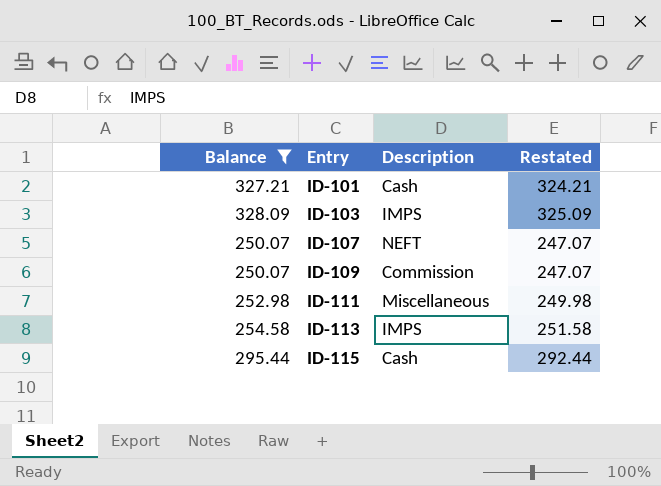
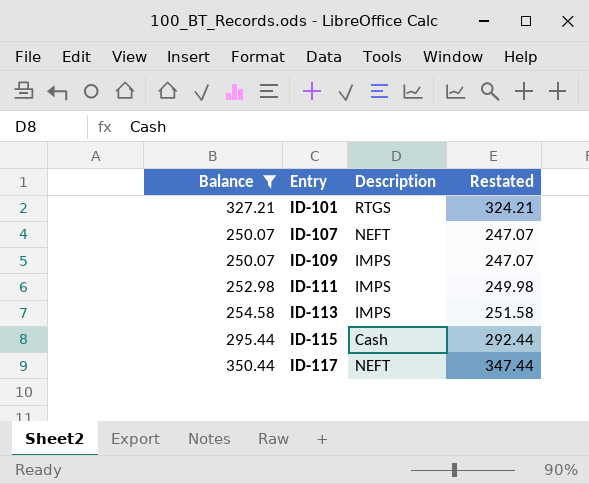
row ID-103: 328.09 | IMPS | 325.09 -> none
ID-101 | Description: Cash -> RTGS
ID-109 | Description: Commission -> IMPS
ID-111 | Description: Miscellaneous -> IMPS
row ID-117: none -> 350.44 | NEFT | 347.44

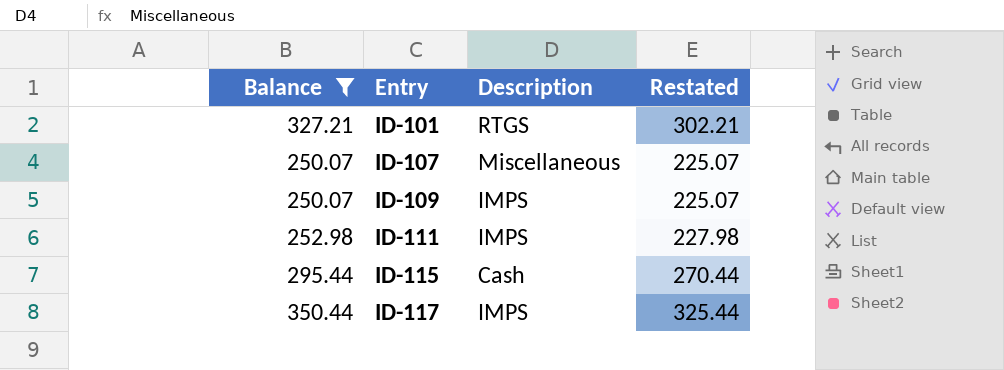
column Restated | formula: [Balance] - 3 -> [Balance] - 25
row ID-113: 254.58 | IMPS | 251.58 -> none
ID-107 | Description: NEFT -> Miscellaneous
ID-117 | Description: NEFT -> IMPS

